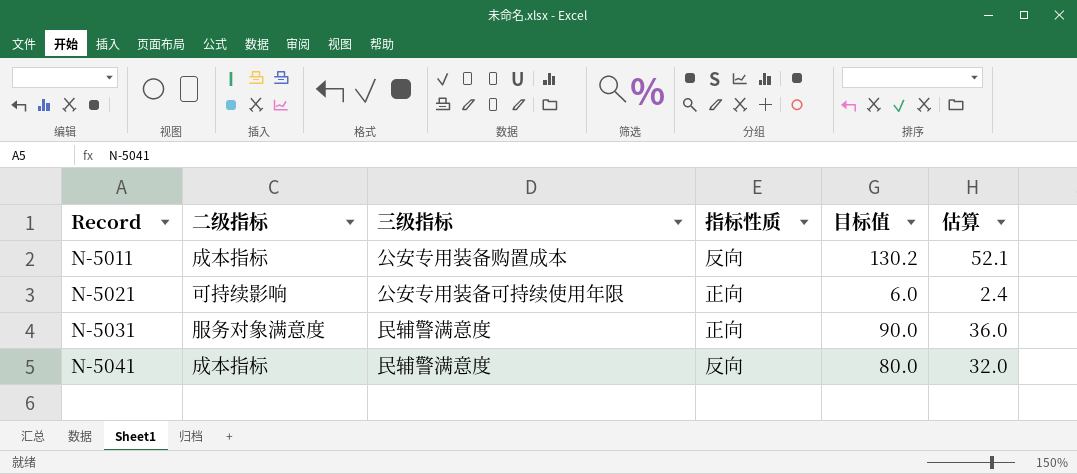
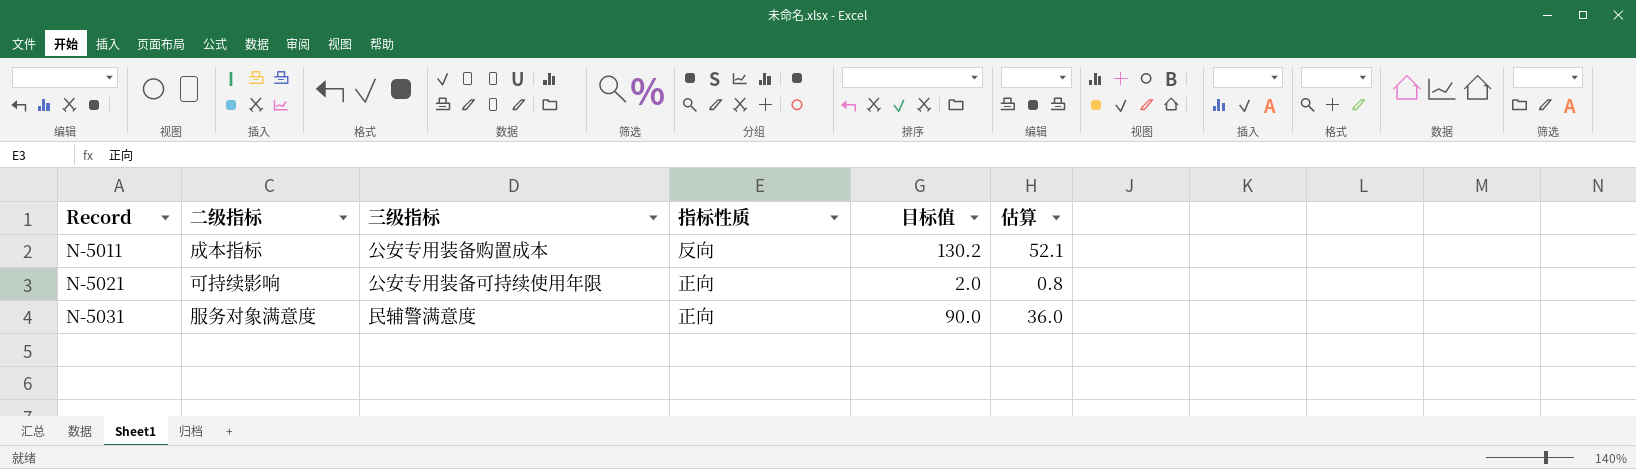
row N-5041: 成本指标 | 民辅警满意度 | 反向 | 80.0 | 32.0 -> none
N-5021 | 目标值: 6.0 -> 2.0
N-5021 | 估算: 2.4 -> 0.8

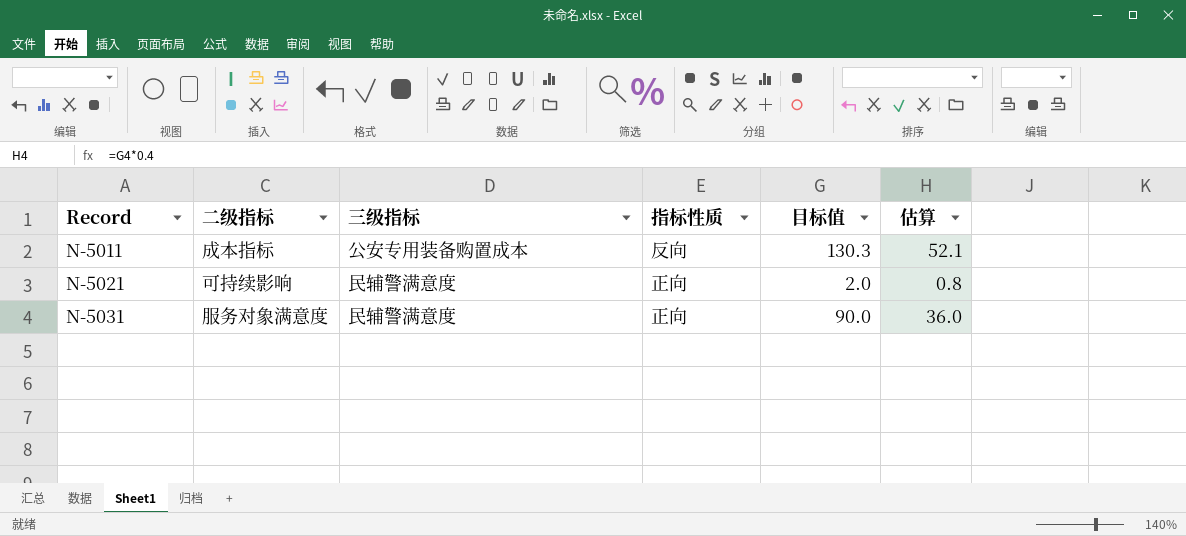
N-5011 | 目标值: 130.2 -> 130.3
N-5021 | 三级指标: 公安专用装备可持续使用年限 -> 民辅警满意度

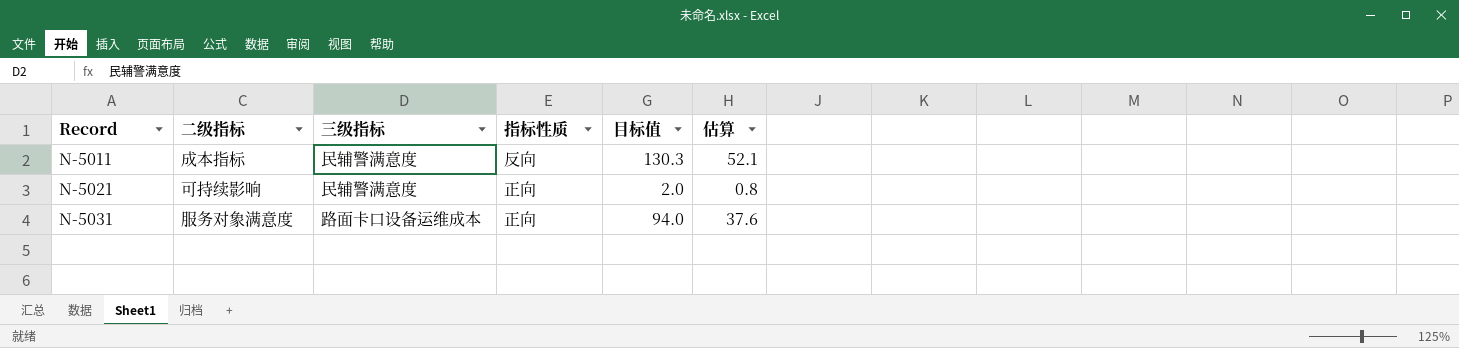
N-5011 | 三级指标: 公安专用装备购置成本 -> 民辅警满意度
N-5031 | 三级指标: 民辅警满意度 -> 路面卡口设备运维成本
N-5031 | 目标值: 90.0 -> 94.0
N-5031 | 估算: 36.0 -> 37.6

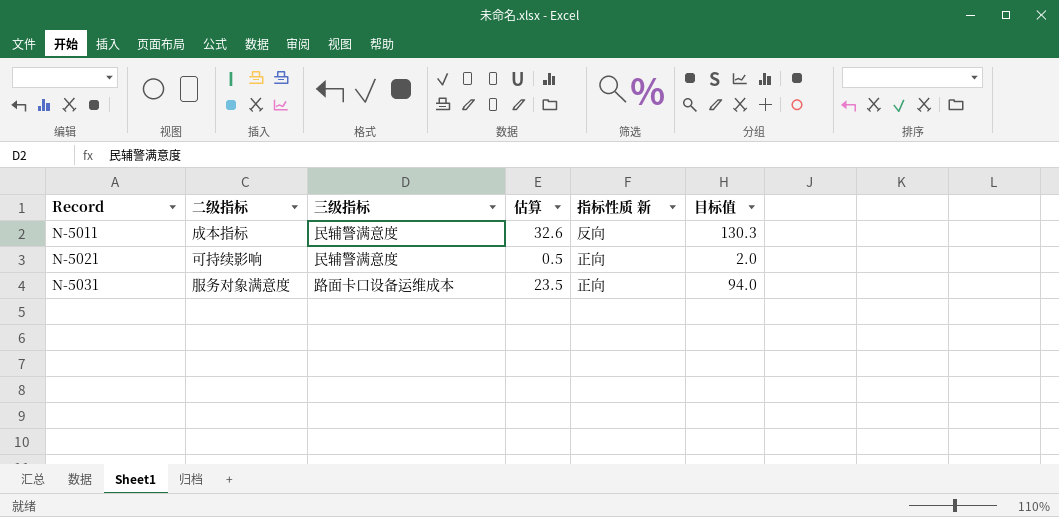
column 估算 | formula: [目标值] * 0.4 -> [目标值] * 0.25
column 估算 | position: 6 -> 4
column name: 指标性质 -> 指标性质 新

